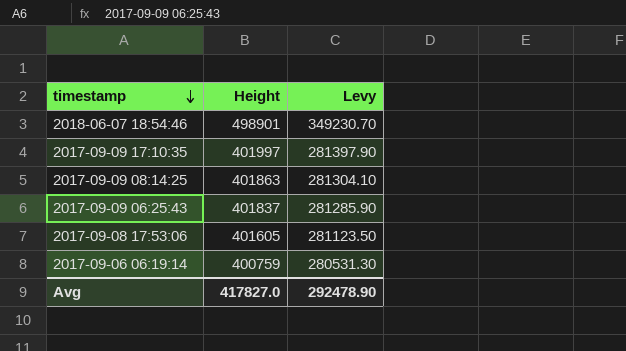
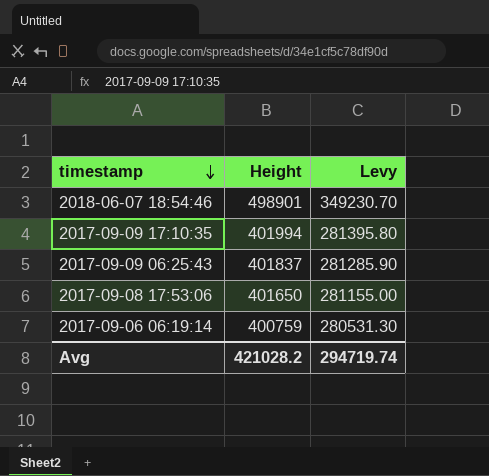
row 2017-09-09 08:14:25: 401863 | 281304.10 -> none
2017-09-09 17:10:35 | Height: 401997 -> 401994
2017-09-09 17:10:35 | Levy: 281397.90 -> 281395.80
2017-09-08 17:53:06 | Height: 401605 -> 401650
2017-09-08 17:53:06 | Levy: 281123.50 -> 281155.00
Avg | Height: 417827.0 -> 421028.2
Avg | Levy: 292478.90 -> 294719.74

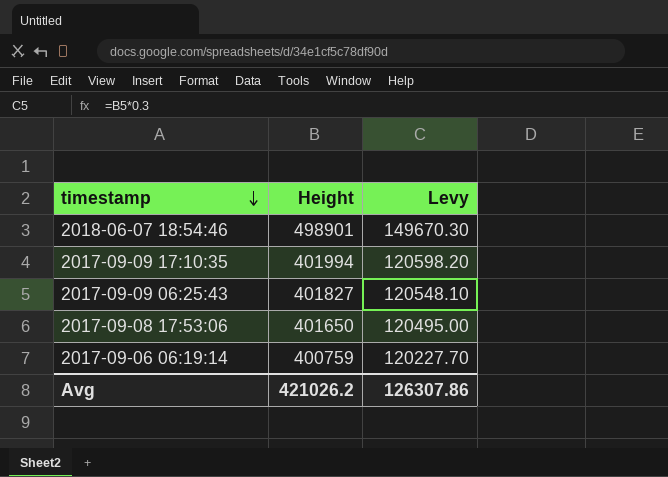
column Levy | formula: [Height] * 0.7 -> [Height] * 0.3
2017-09-09 06:25:43 | Height: 401837 -> 401827
Avg | Height: 421028.2 -> 421026.2
Avg | Levy: 294719.74 -> 126307.86

